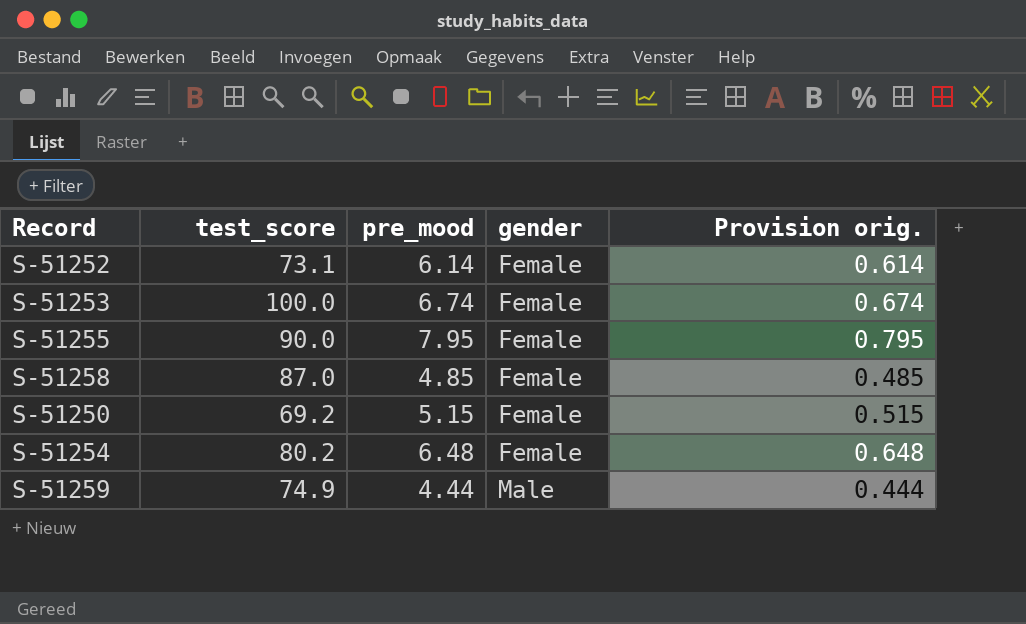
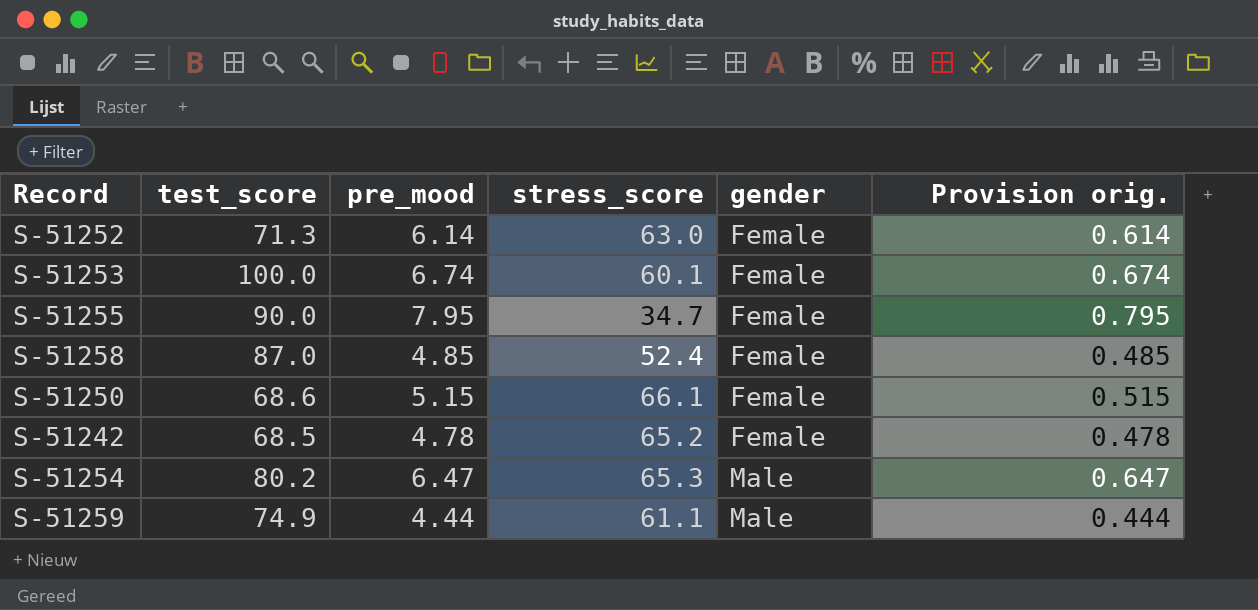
column stress_score | position: none -> 4
S-51252 | test_score: 73.1 -> 71.3
S-51250 | test_score: 69.2 -> 68.6
row S-51242: none -> 68.5 | 4.78 | 65.2 | Female | 0.478
S-51254 | pre_mood: 6.48 -> 6.47
S-51254 | gender: Female -> Male
S-51254 | Provision orig.: 0.648 -> 0.647

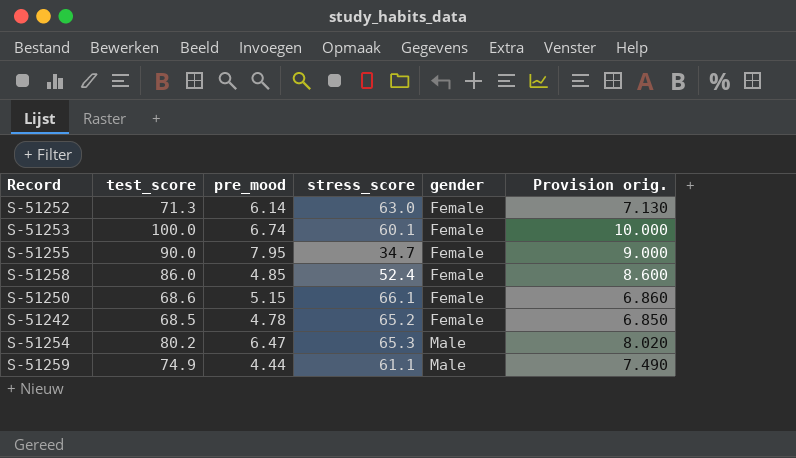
column Provision orig. | formula: [pre_mood] * 0.1 -> [test_score] * 0.1
S-51258 | test_score: 87.0 -> 86.0

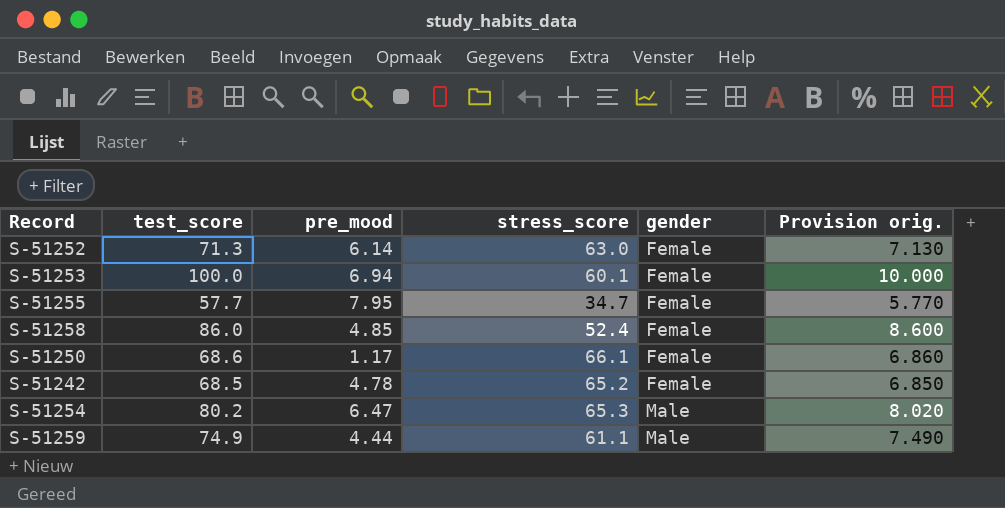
S-51253 | pre_mood: 6.74 -> 6.94
S-51255 | test_score: 90.0 -> 57.7
S-51255 | Provision orig.: 9.000 -> 5.770
S-51250 | pre_mood: 5.15 -> 1.17

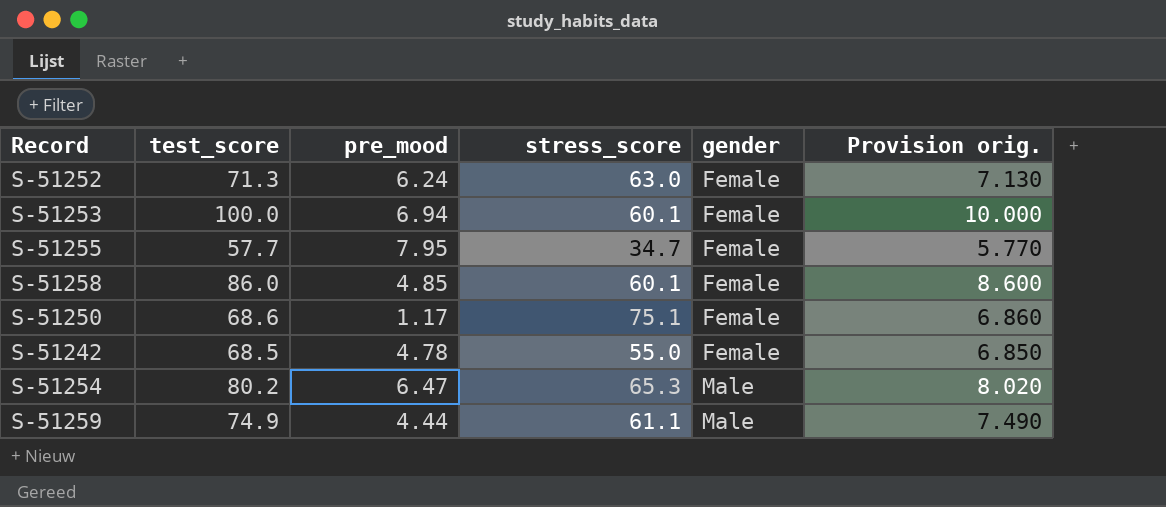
S-51252 | pre_mood: 6.14 -> 6.24
S-51258 | stress_score: 52.4 -> 60.1
S-51250 | stress_score: 66.1 -> 75.1
S-51242 | stress_score: 65.2 -> 55.0

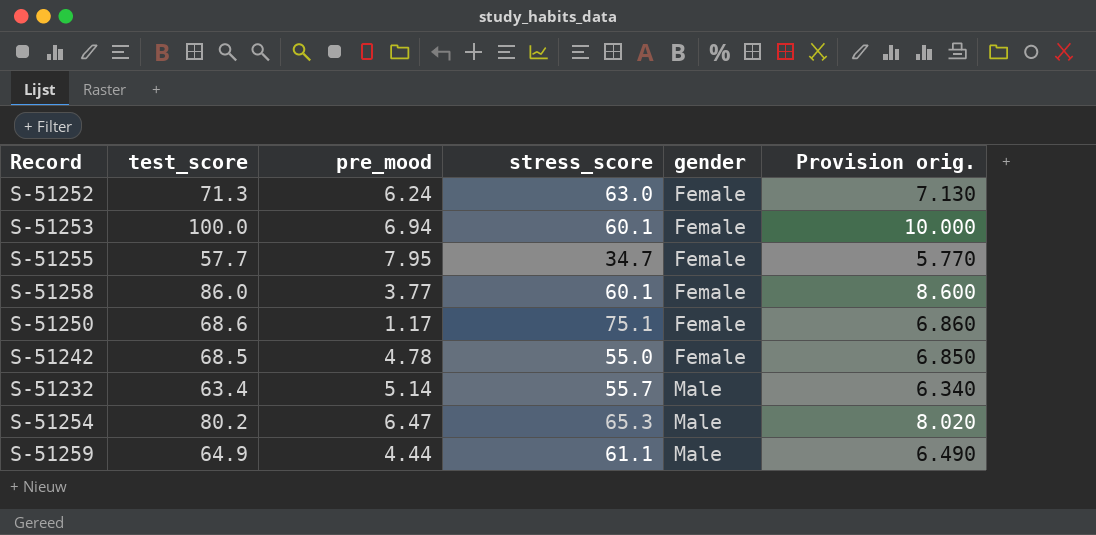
S-51258 | pre_mood: 4.85 -> 3.77
row S-51232: none -> 63.4 | 5.14 | 55.7 | Male | 6.340
S-51259 | test_score: 74.9 -> 64.9
S-51259 | Provision orig.: 7.490 -> 6.490

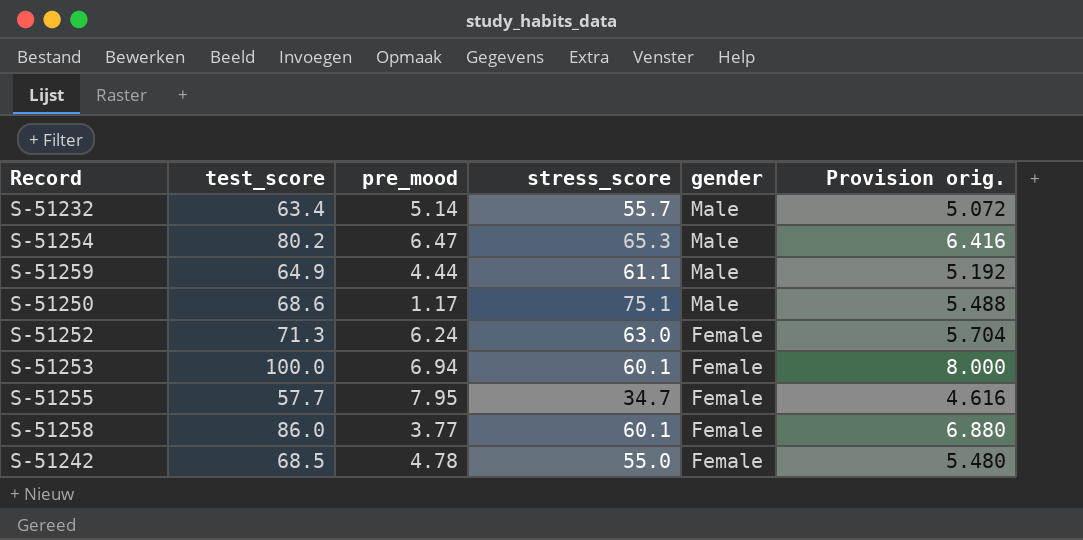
row order: gender ascending -> gender descending
column Provision orig. | formula: [test_score] * 0.1 -> [test_score] * 0.08
S-51250 | gender: Female -> Male

